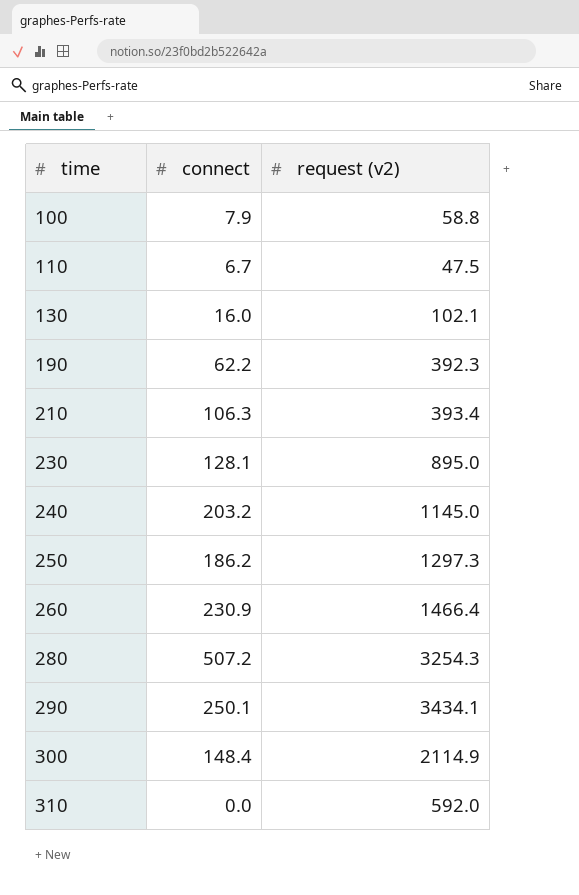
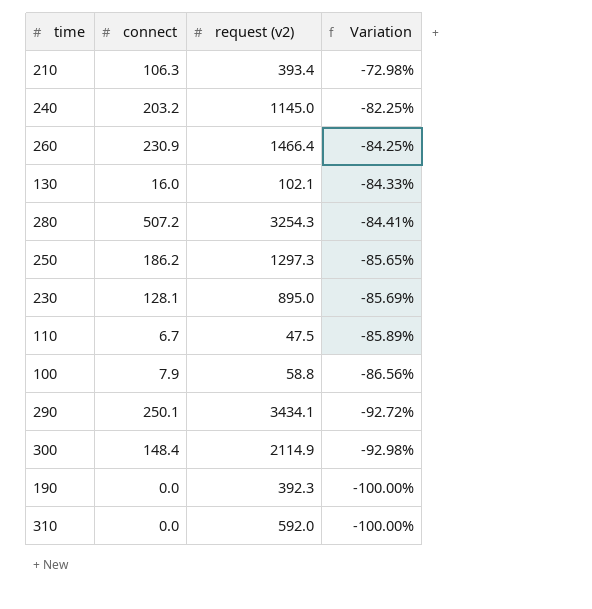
row order: time ascending -> Variation descending
column Variation | formula: none -> ([connect] - [request (v2)]) / [request (v2)]
190 | connect: 62.2 -> 0.0

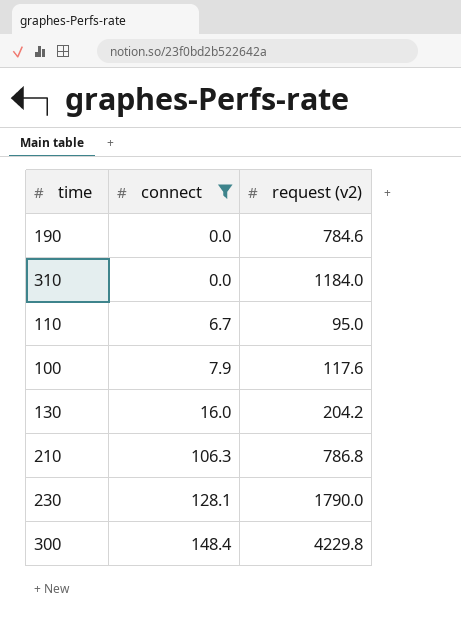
filter: none -> connect <= 148.4
row order: Variation descending -> connect ascending
column Variation | formula: ([connect] - [request (v2)]) / [request (v2)] -> none
190 | request (v2): 392.3 -> 784.6
310 | request (v2): 592.0 -> 1184.0
110 | request (v2): 47.5 -> 95.0
100 | request (v2): 58.8 -> 117.6
130 | request (v2): 102.1 -> 204.2
210 | request (v2): 393.4 -> 786.8
230 | request (v2): 895.0 -> 1790.0
300 | request (v2): 2114.9 -> 4229.8

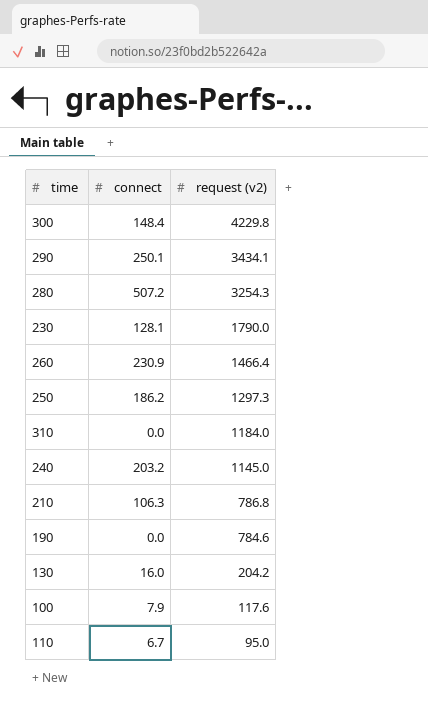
filter: connect <= 148.4 -> none
row order: connect ascending -> request (v2) descending

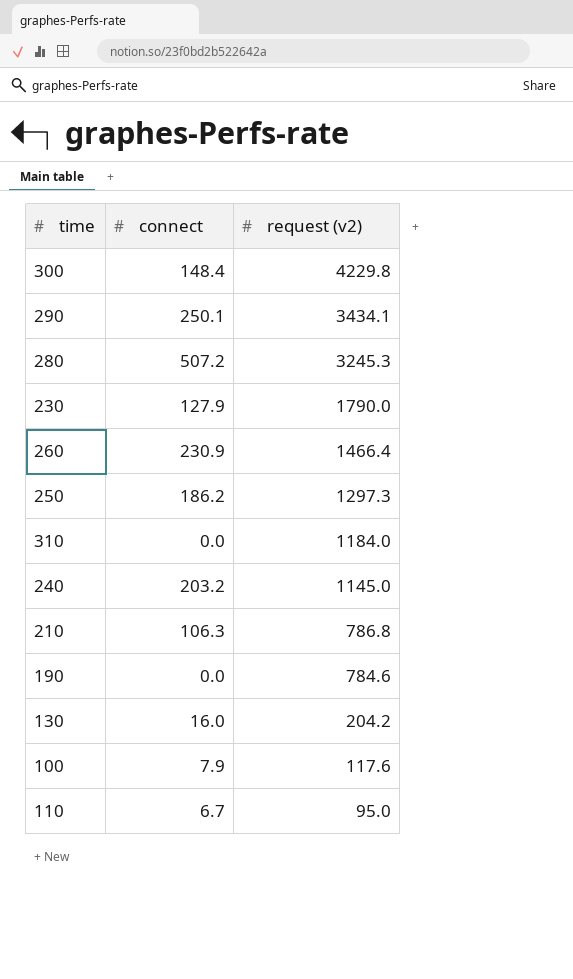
280 | request (v2): 3254.3 -> 3245.3
230 | connect: 128.1 -> 127.9

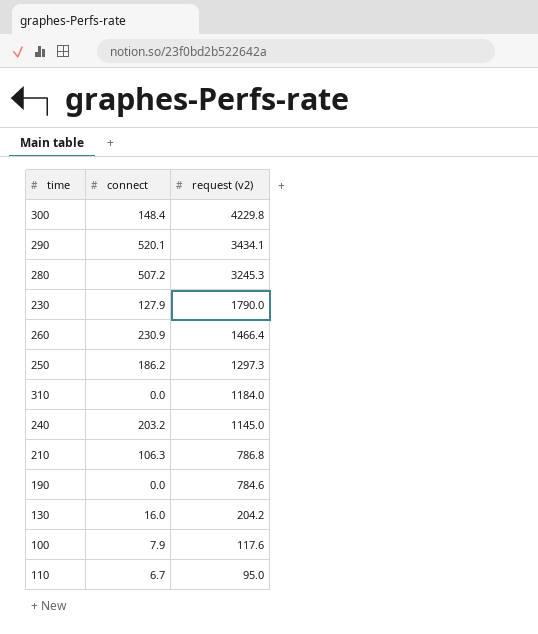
290 | connect: 250.1 -> 520.1

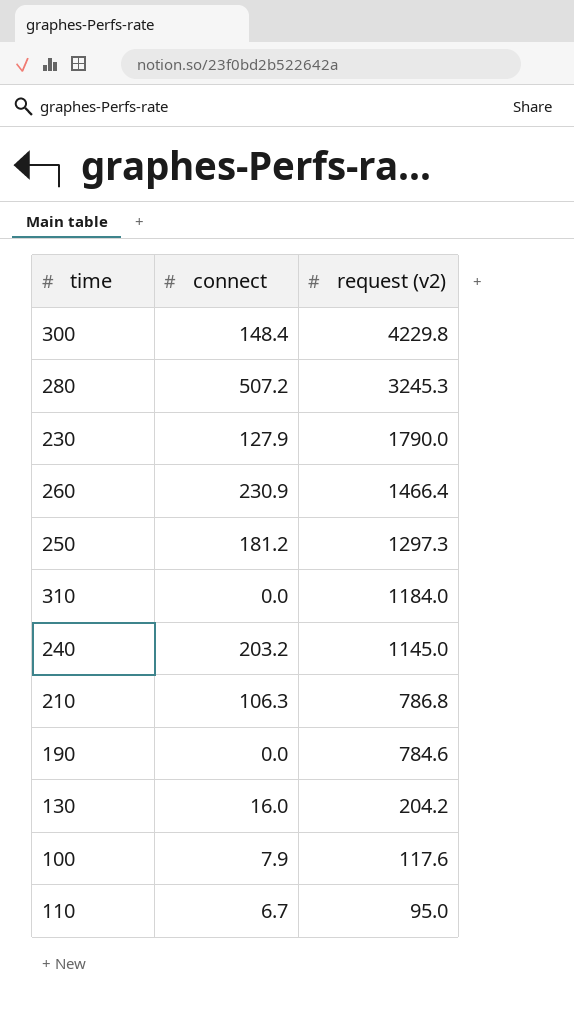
row 290: 520.1 | 3434.1 -> none
250 | connect: 186.2 -> 181.2

